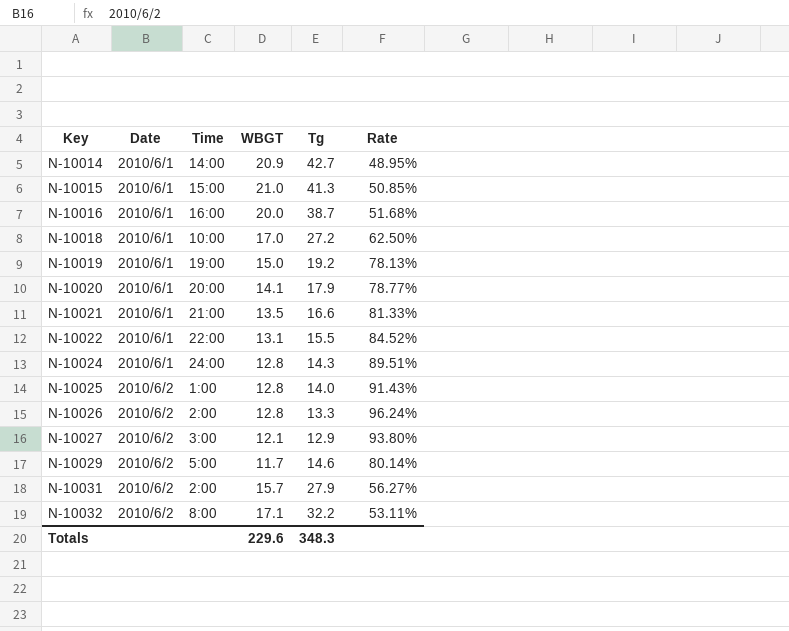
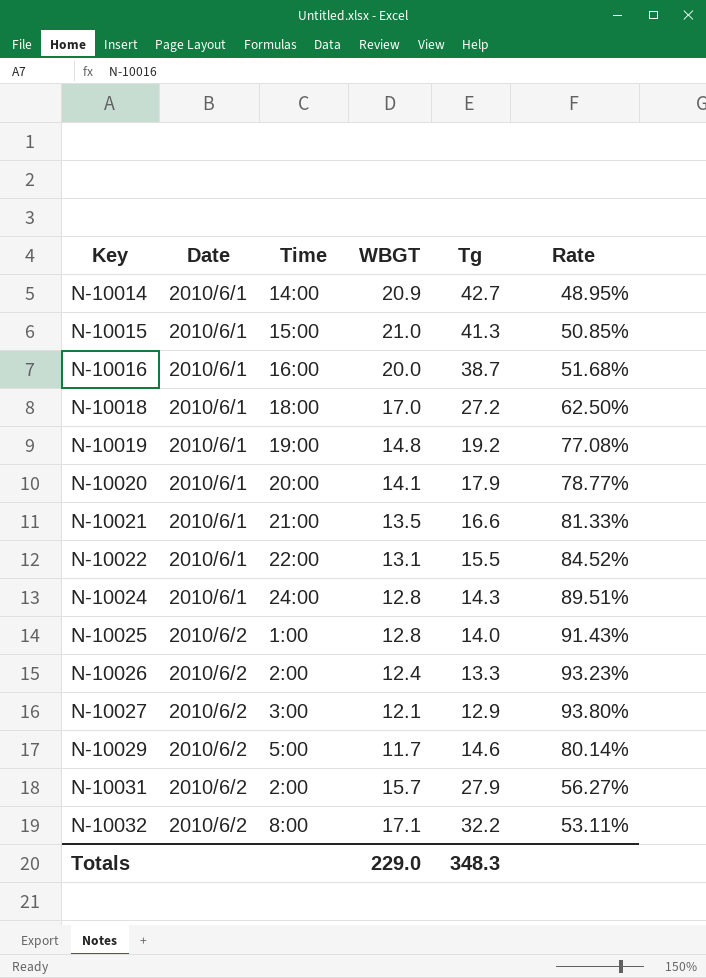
N-10018 | Time: 10:00 -> 18:00
N-10019 | WBGT: 15.0 -> 14.8
N-10019 | Rate: 78.13% -> 77.08%
N-10026 | WBGT: 12.8 -> 12.4
N-10026 | Rate: 96.24% -> 93.23%
Totals | WBGT: 229.6 -> 229.0

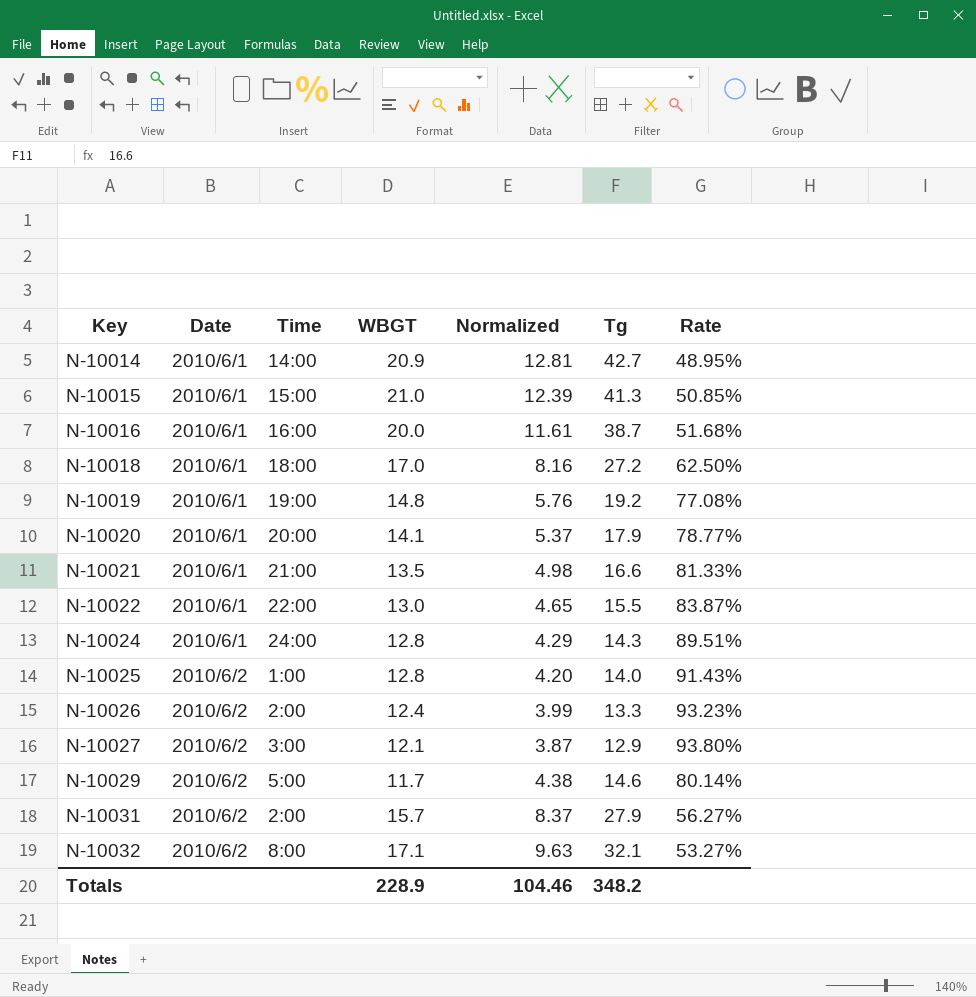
column Normalized | formula: none -> [Tg] * 0.3
N-10022 | WBGT: 13.1 -> 13.0
N-10022 | Rate: 84.52% -> 83.87%
N-10032 | Tg: 32.2 -> 32.1
N-10032 | Rate: 53.11% -> 53.27%
Totals | WBGT: 229.0 -> 228.9
Totals | Tg: 348.3 -> 348.2

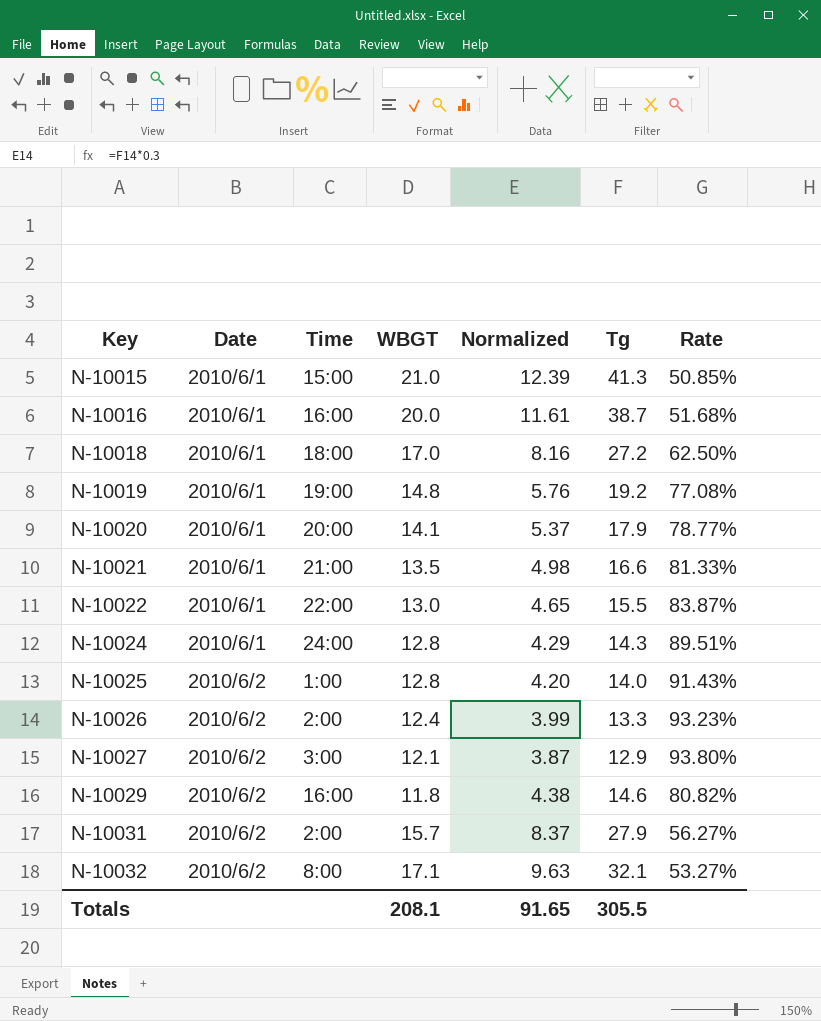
row N-10014: 2010/6/1 | 14:00 | 20.9 | 12.81 | 42.7 | 48.95% -> none
N-10029 | Time: 5:00 -> 16:00
N-10029 | WBGT: 11.7 -> 11.8
N-10029 | Rate: 80.14% -> 80.82%
Totals | WBGT: 228.9 -> 208.1
Totals | Normalized: 104.46 -> 91.65
Totals | Tg: 348.2 -> 305.5

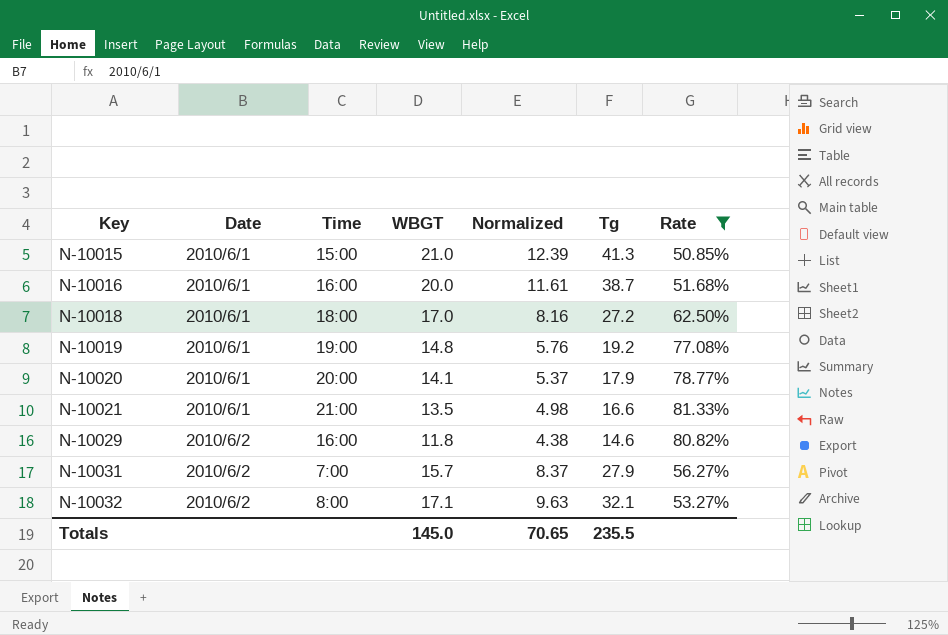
filter: none -> Rate <= 81.33%
N-10031 | Time: 2:00 -> 7:00
Totals | WBGT: 208.1 -> 145.0
Totals | Normalized: 91.65 -> 70.65
Totals | Tg: 305.5 -> 235.5

